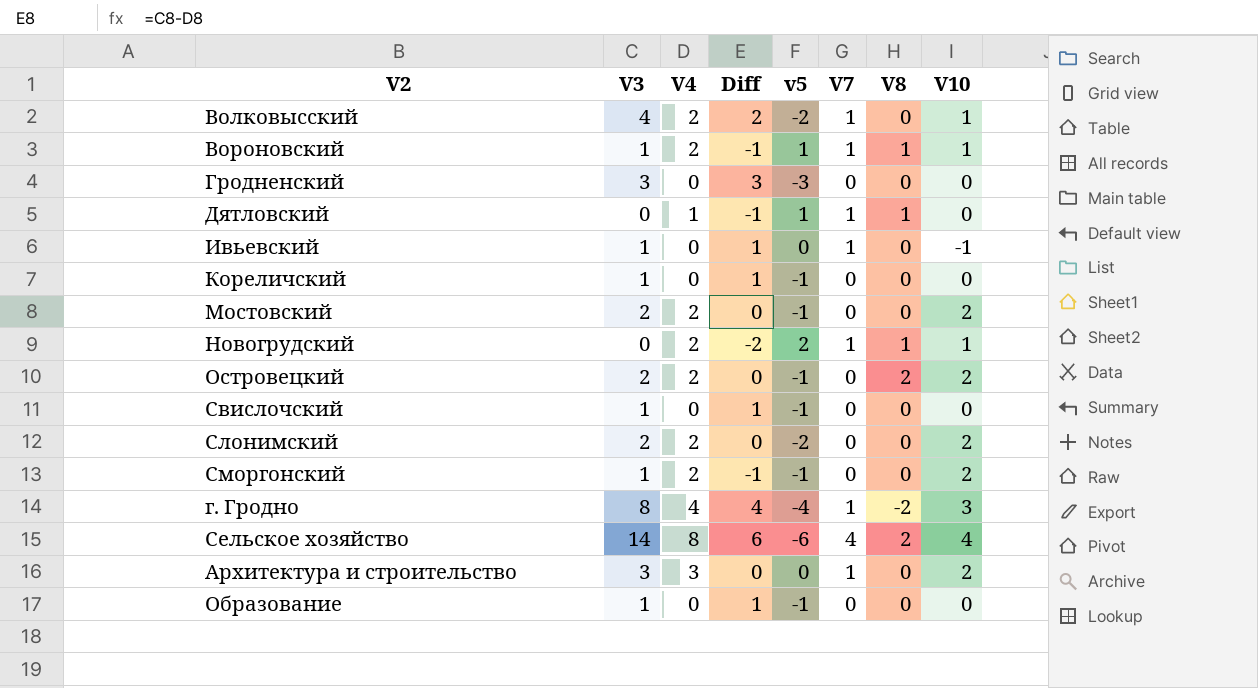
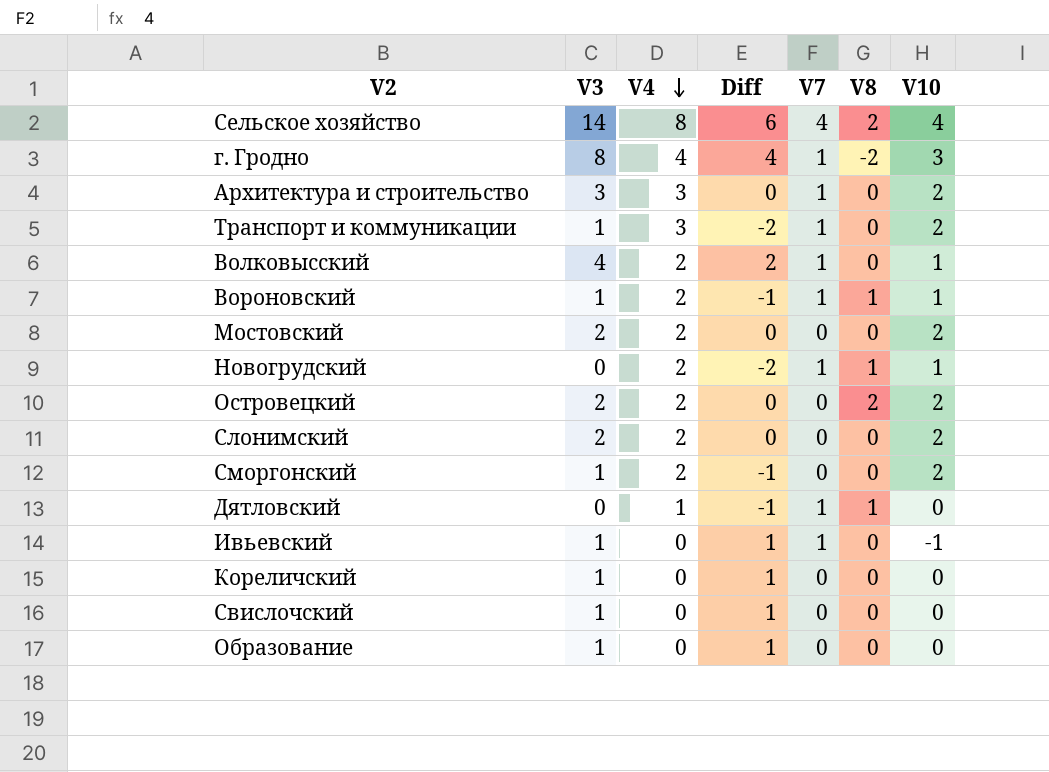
row order: none -> V4 descending
column v5 | position: 5 -> none
row Гродненский: 3 | 0 | 3 | -3 | 0 | 0 | 0 -> none
row Транспорт и коммуникации: none -> 1 | 3 | -2 | 1 | 0 | 2

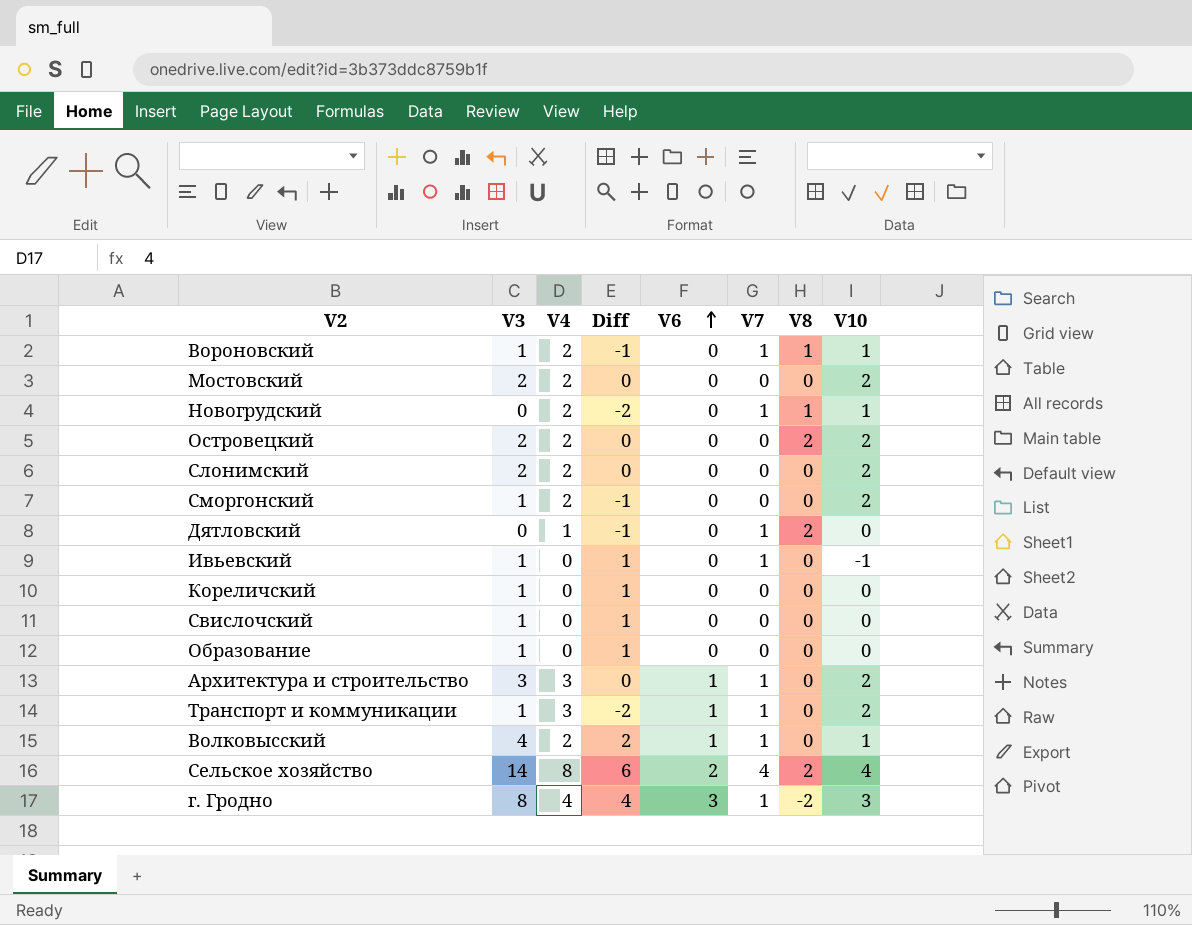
row order: V4 descending -> V6 ascending
column V6 | position: none -> 5
Дятловский | V8: 1 -> 2

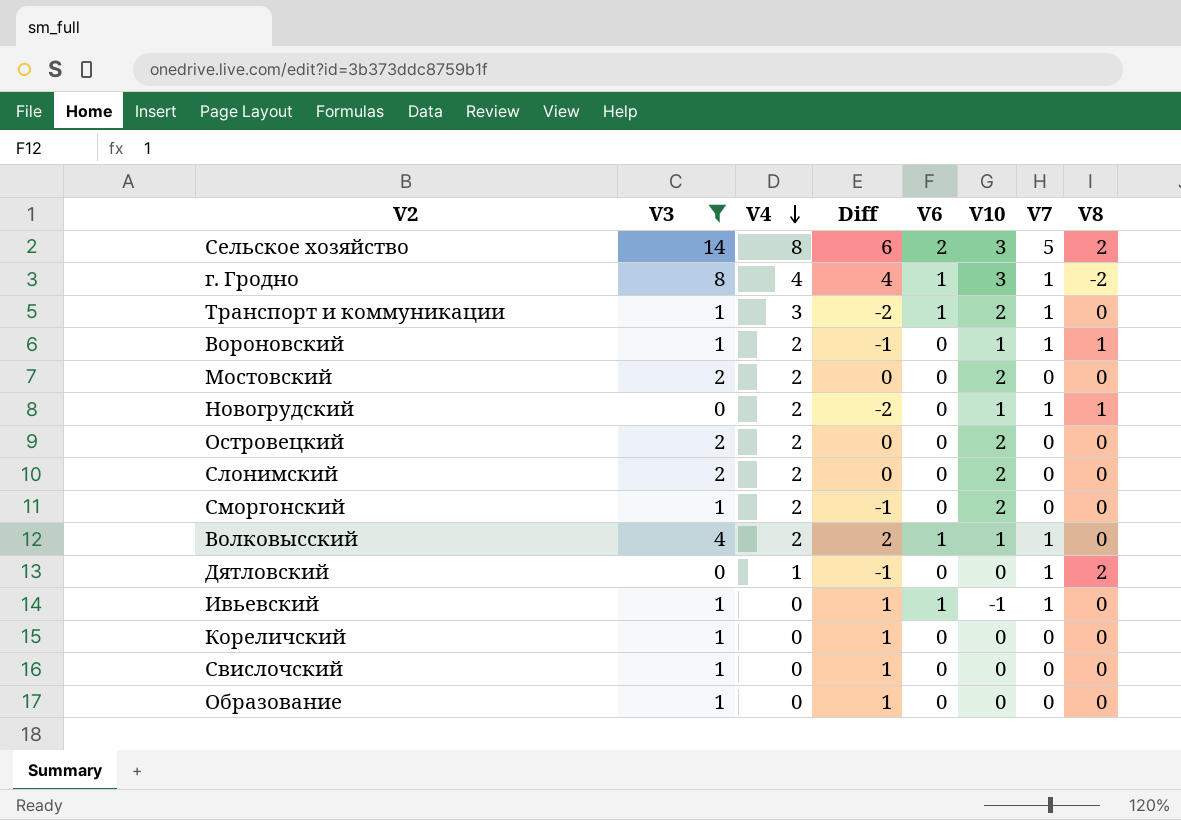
filter: none -> V3 != 3
row order: V6 ascending -> V4 descending
column V10 | position: 8 -> 6
Сельское хозяйство | V10: 4 -> 3
Сельское хозяйство | V7: 4 -> 5
г. Гродно | V6: 3 -> 1
Островецкий | V8: 2 -> 0
Ивьевский | V6: 0 -> 1

